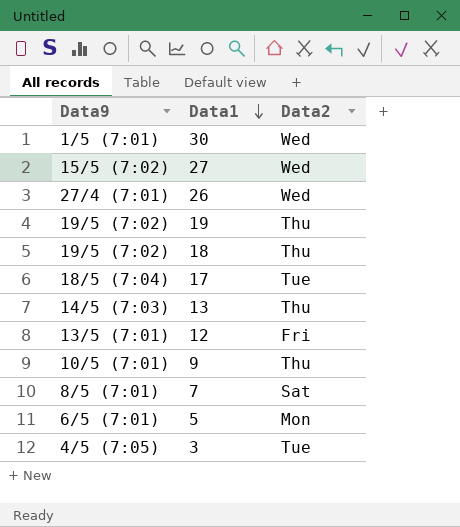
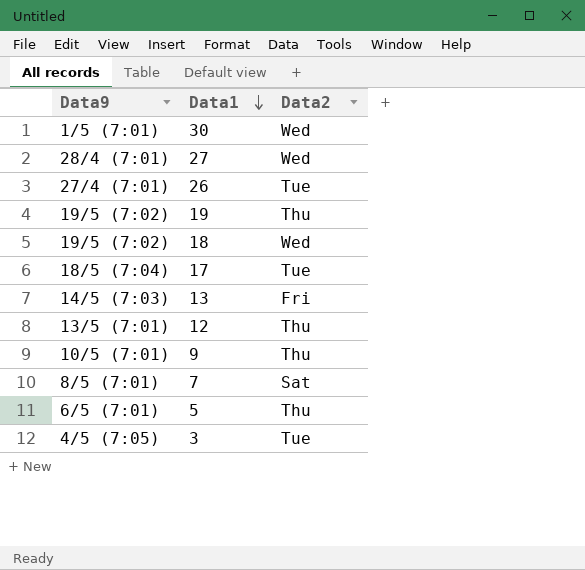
27 | Data9: 15/5 (7:02) -> 28/4 (7:01)
26 | Data2: Wed -> Tue
18 | Data2: Thu -> Wed
13 | Data2: Thu -> Fri
12 | Data2: Fri -> Thu
5 | Data2: Mon -> Thu

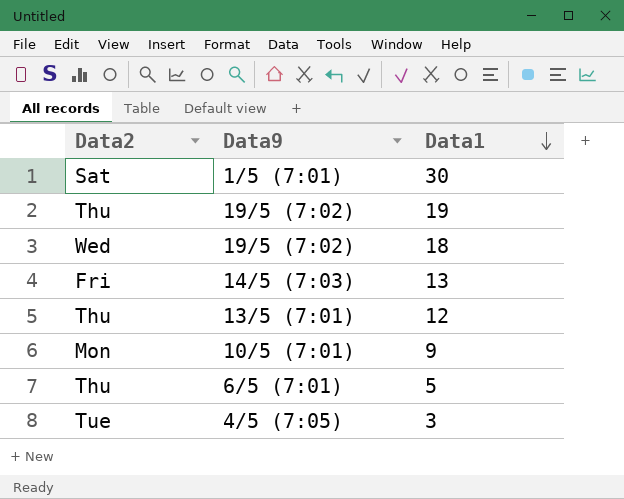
column Data2 | position: 3 -> 1
row 27: 28/4 (7:01) | Wed -> none
row 26: 27/4 (7:01) | Tue -> none
row 17: 18/5 (7:04) | Tue -> none
row 7: 8/5 (7:01) | Sat -> none
30 | Data2: Wed -> Sat
9 | Data2: Thu -> Mon

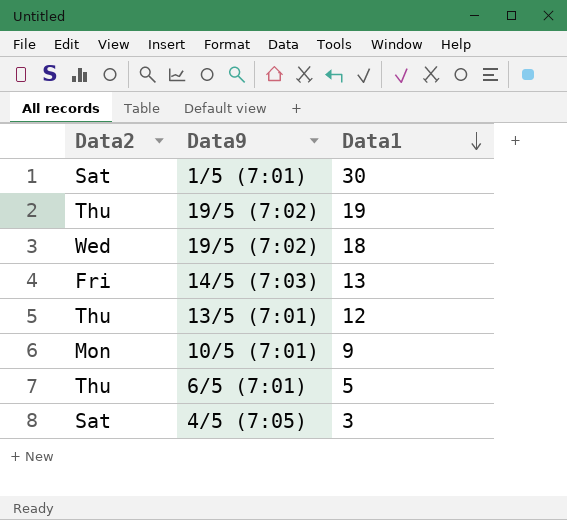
3 | Data2: Tue -> Sat

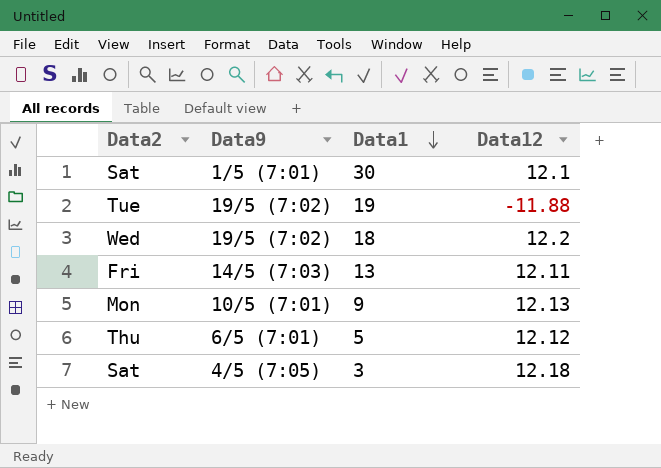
column Data12 | position: none -> 4
row 12: Thu | 13/5 (7:01) -> none
19 | Data2: Thu -> Tue

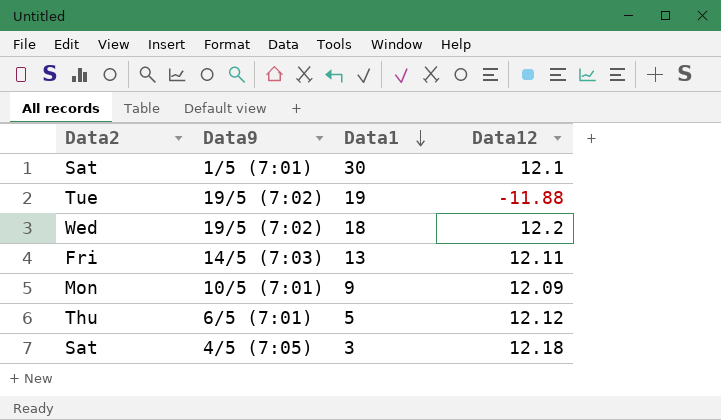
9 | Data12: 12.13 -> 12.09

